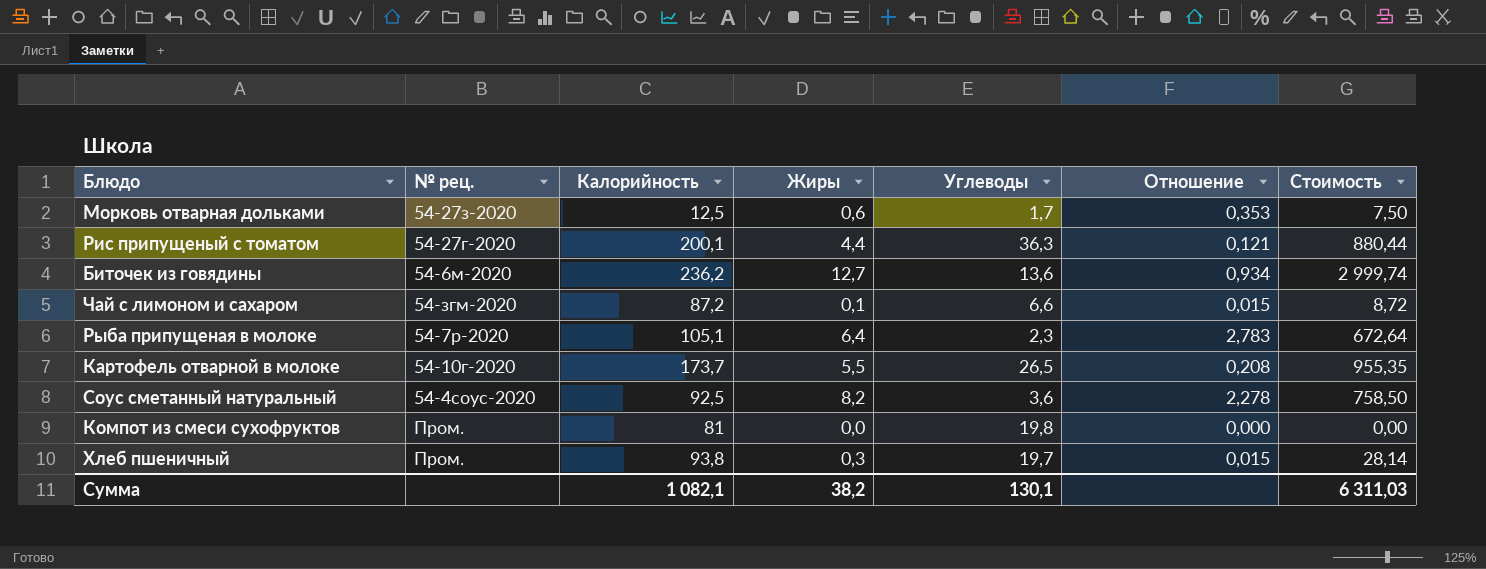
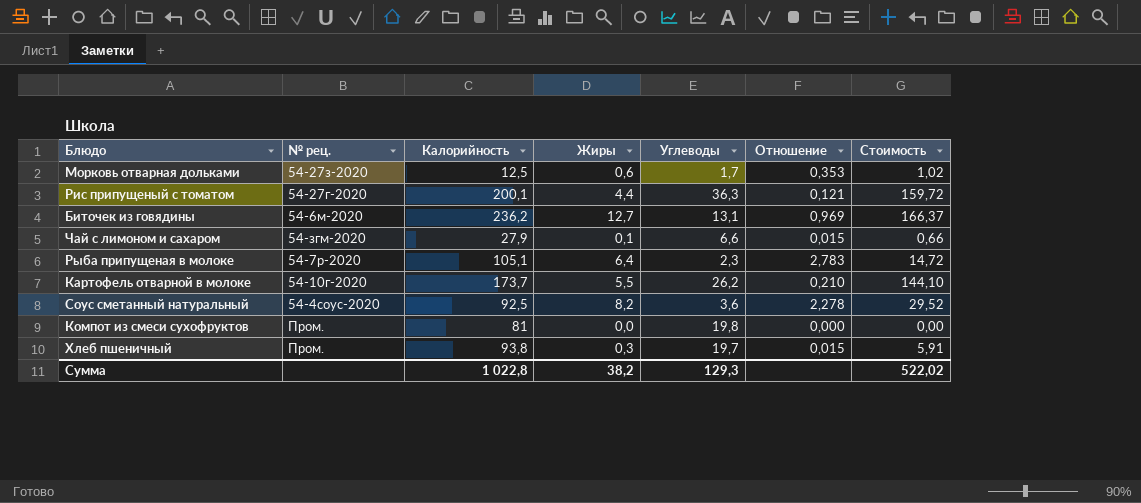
column Стоимость | formula: [Калорийность] * [Жиры] -> [Жиры] * [Углеводы]
Биточек из говядины | Углеводы: 13,6 -> 13,1
Биточек из говядины | Отношение: 0,934 -> 0,969
Чай с лимоном и сахаром | Калорийность: 87,2 -> 27,9
Картофель отварной в молоке | Углеводы: 26,5 -> 26,2
Картофель отварной в молоке | Отношение: 0,208 -> 0,210
Сумма | Калорийность: 1 082,1 -> 1 022,8
Сумма | Углеводы: 130,1 -> 129,3
Сумма | Стоимость: 6 311,03 -> 522,02

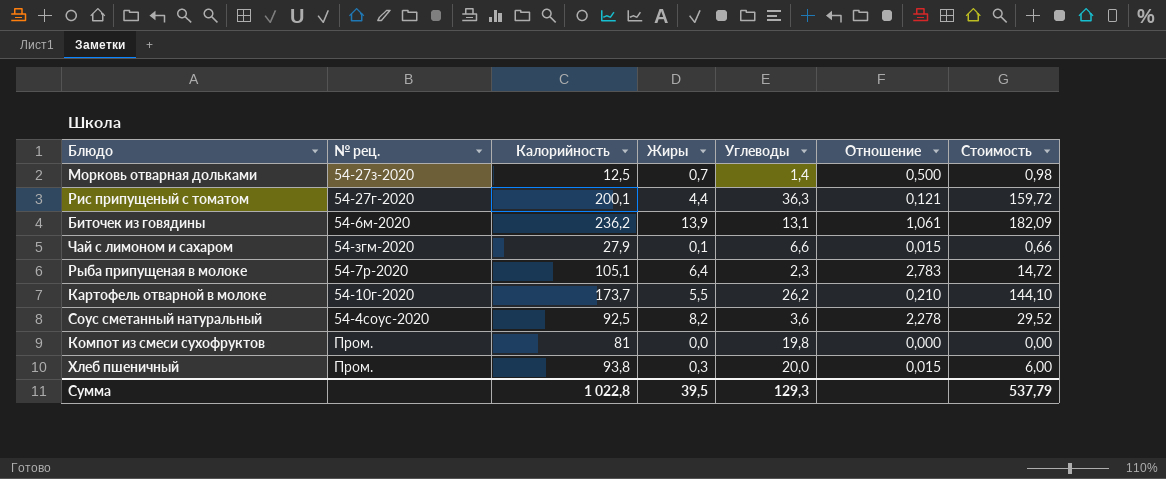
Морковь отварная дольками | Жиры: 0,6 -> 0,7
Морковь отварная дольками | Углеводы: 1,7 -> 1,4
Морковь отварная дольками | Отношение: 0,353 -> 0,500
Морковь отварная дольками | Стоимость: 1,02 -> 0,98
Биточек из говядины | Жиры: 12,7 -> 13,9
Биточек из говядины | Отношение: 0,969 -> 1,061
Биточек из говядины | Стоимость: 166,37 -> 182,09
Хлеб пшеничный | Углеводы: 19,7 -> 20,0
Хлеб пшеничный | Стоимость: 5,91 -> 6,00
Сумма | Жиры: 38,2 -> 39,5
Сумма | Стоимость: 522,02 -> 537,79

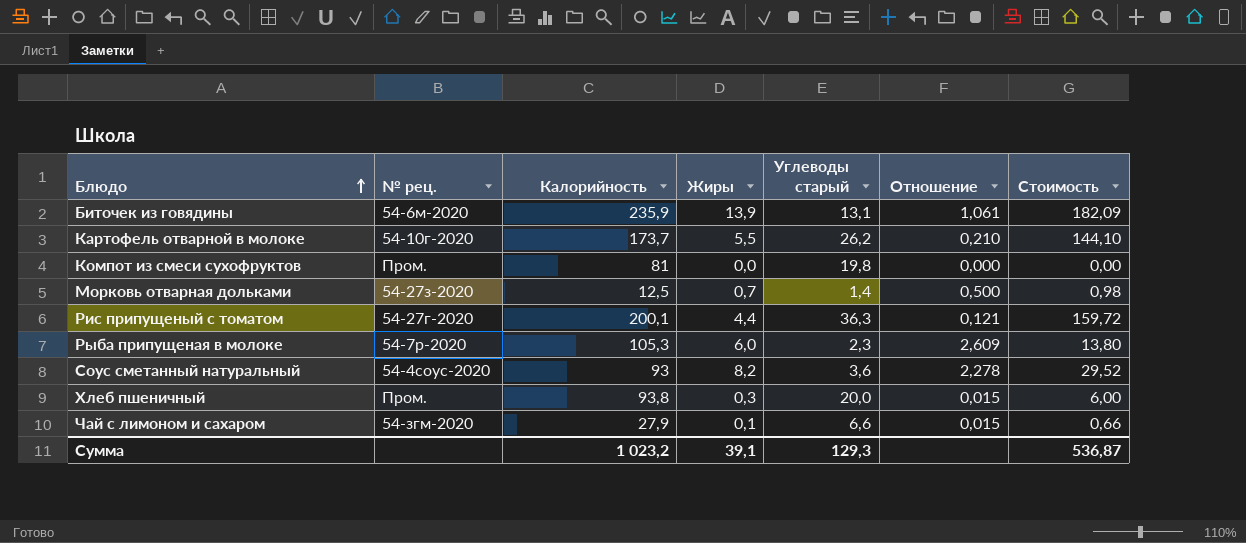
row order: none -> Блюдо ascending
column name: Углеводы -> Углеводы старый
Биточек из говядины | Калорийность: 236,2 -> 235,9
Рыба припущеная в молоке | Калорийность: 105,1 -> 105,3
Рыба припущеная в молоке | Жиры: 6,4 -> 6,0
Рыба припущеная в молоке | Отношение: 2,783 -> 2,609
Рыба припущеная в молоке | Стоимость: 14,72 -> 13,80
Соус сметанный натуральный | Калорийность: 92,5 -> 93
Сумма | Калорийность: 1 022,8 -> 1 023,2
Сумма | Жиры: 39,5 -> 39,1
Сумма | Стоимость: 537,79 -> 536,87

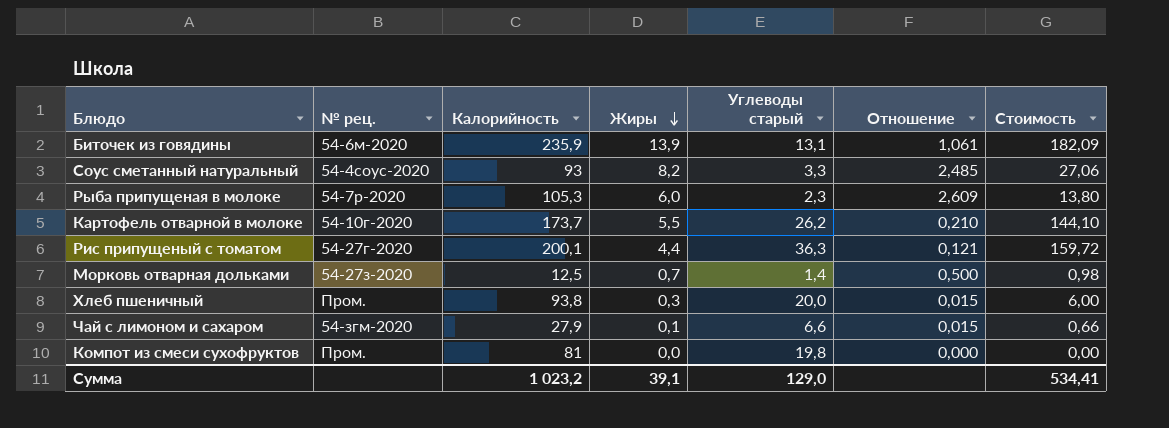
row order: Блюдо ascending -> Жиры descending
Соус сметанный натуральный | Углеводы старый: 3,6 -> 3,3
Соус сметанный натуральный | Отношение: 2,278 -> 2,485
Соус сметанный натуральный | Стоимость: 29,52 -> 27,06
Сумма | Углеводы старый: 129,3 -> 129,0
Сумма | Стоимость: 536,87 -> 534,41

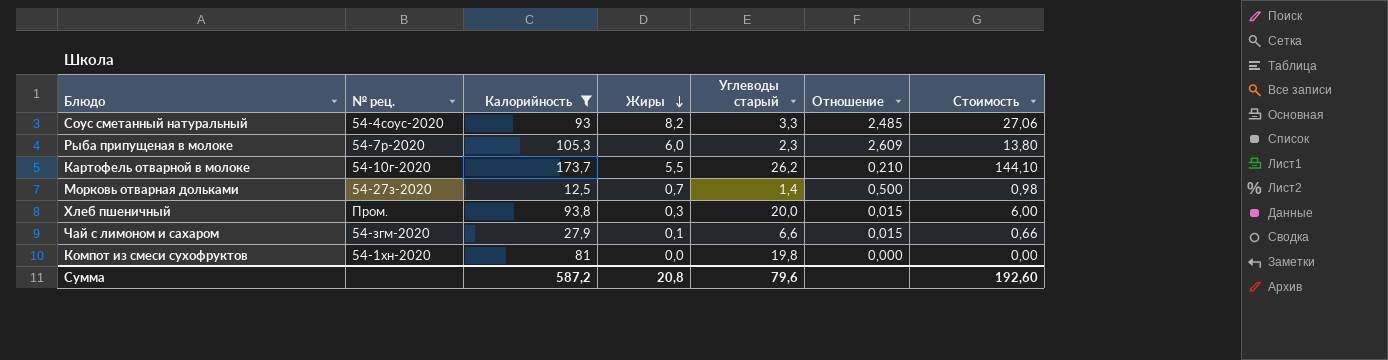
filter: none -> Калорийность <= 173,7
Компот из смеси сухофруктов | № рец.: Пром. -> 54-1хн-2020
Сумма | Калорийность: 1 023,2 -> 587,2
Сумма | Жиры: 39,1 -> 20,8
Сумма | Углеводы старый: 129,0 -> 79,6
Сумма | Стоимость: 534,41 -> 192,60

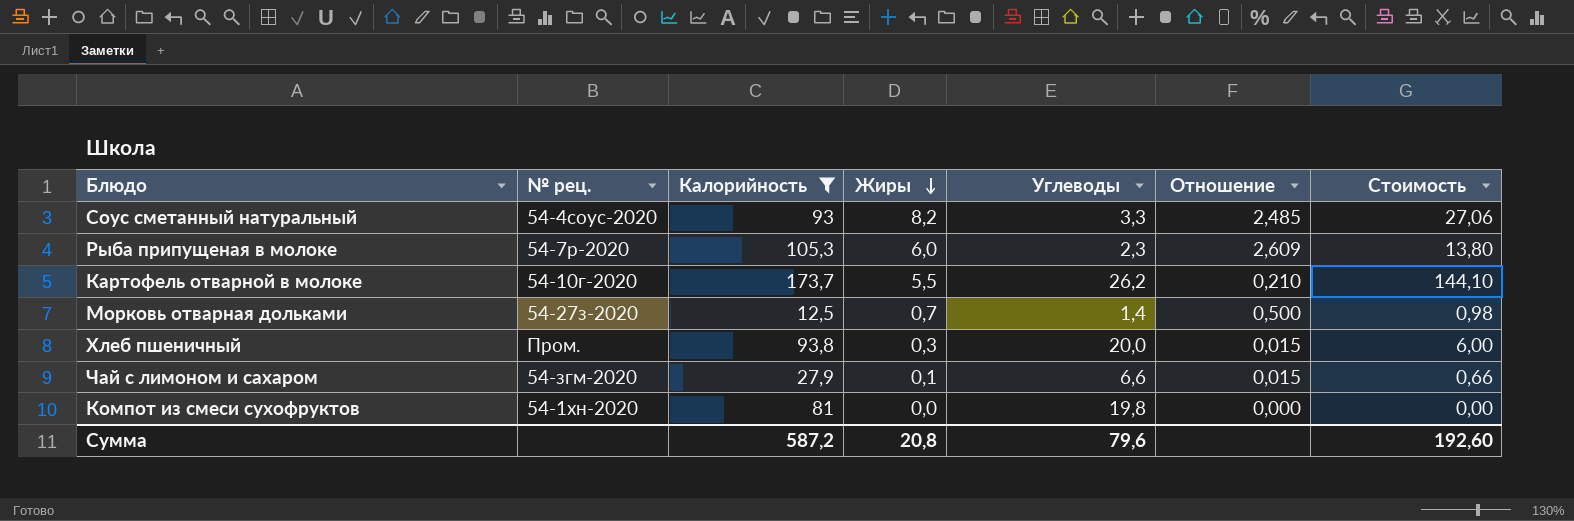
column name: Углеводы старый -> Углеводы

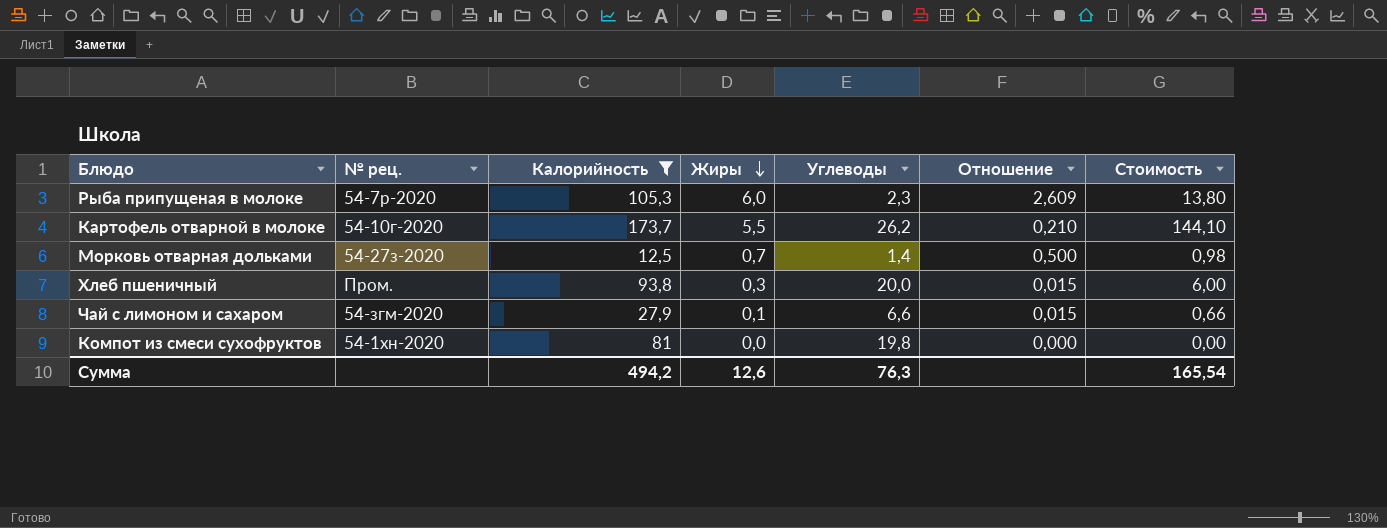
row Соус сметанный натуральный: 54-4соус-2020 | 93 | 8,2 | 3,3 | 2,485 | 27,06 -> none
Сумма | Калорийность: 587,2 -> 494,2
Сумма | Жиры: 20,8 -> 12,6
Сумма | Углеводы: 79,6 -> 76,3
Сумма | Стоимость: 192,60 -> 165,54

